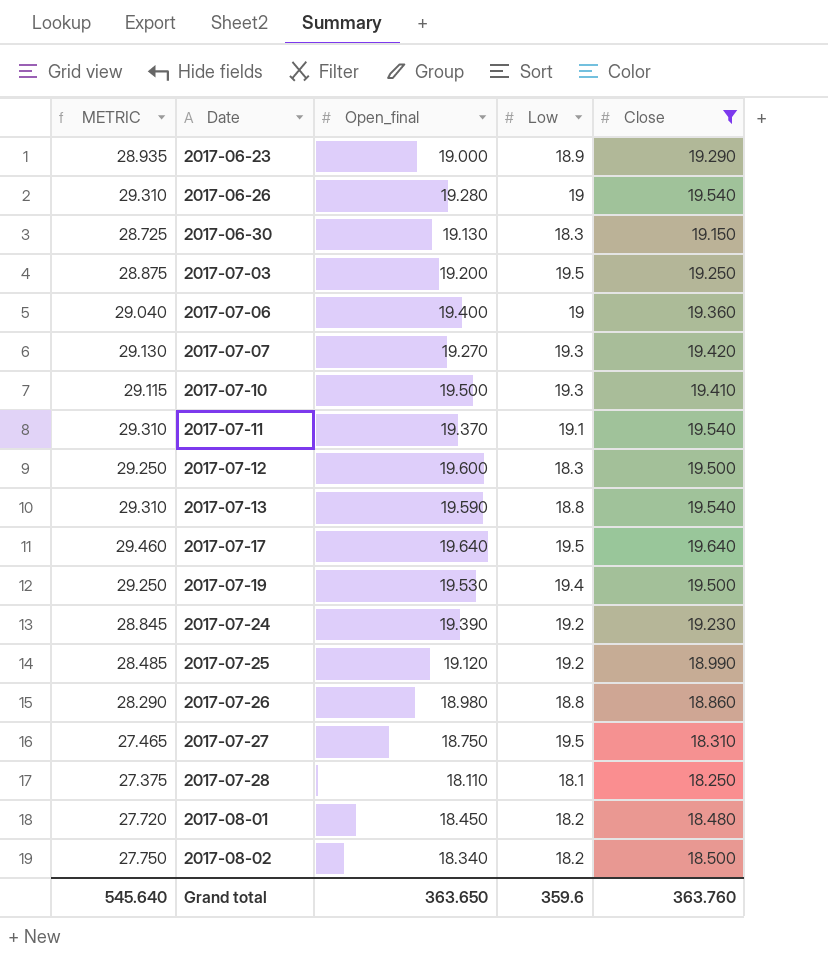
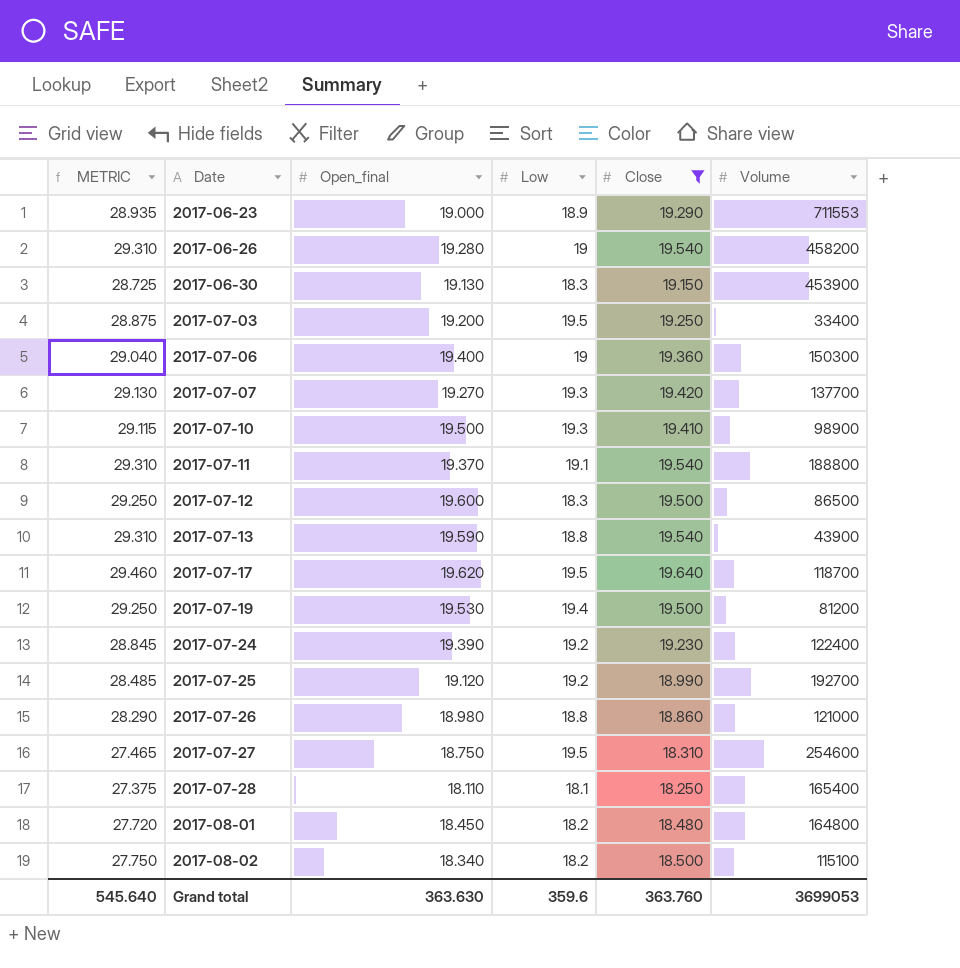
column Volume | position: none -> 6
2017-07-17 | Open_final: 19.640 -> 19.620
Grand total | Open_final: 363.650 -> 363.630

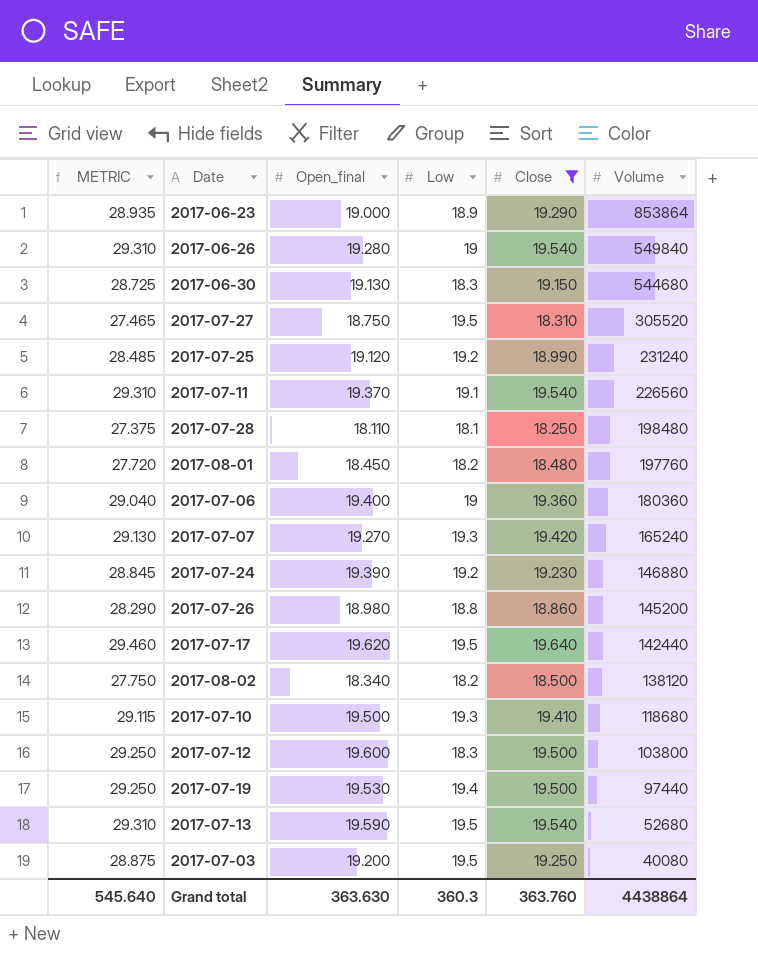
row order: Date ascending -> Volume descending
2017-06-23 | Volume: 711553 -> 853864
2017-06-26 | Volume: 458200 -> 549840
2017-06-30 | Volume: 453900 -> 544680
2017-07-27 | Volume: 254600 -> 305520
2017-07-25 | Volume: 192700 -> 231240
2017-07-11 | Volume: 188800 -> 226560
2017-07-28 | Volume: 165400 -> 198480
2017-08-01 | Volume: 164800 -> 197760
2017-07-06 | Volume: 150300 -> 180360
2017-07-07 | Volume: 137700 -> 165240
2017-07-24 | Volume: 122400 -> 146880
2017-07-26 | Volume: 121000 -> 145200
2017-07-17 | Volume: 118700 -> 142440
2017-08-02 | Volume: 115100 -> 138120
2017-07-10 | Volume: 98900 -> 118680
2017-07-12 | Volume: 86500 -> 103800
2017-07-19 | Volume: 81200 -> 97440
2017-07-13 | Low: 18.8 -> 19.5
2017-07-13 | Volume: 43900 -> 52680
2017-07-03 | Volume: 33400 -> 40080
Grand total | Low: 359.6 -> 360.3
Grand total | Volume: 3699053 -> 4438864

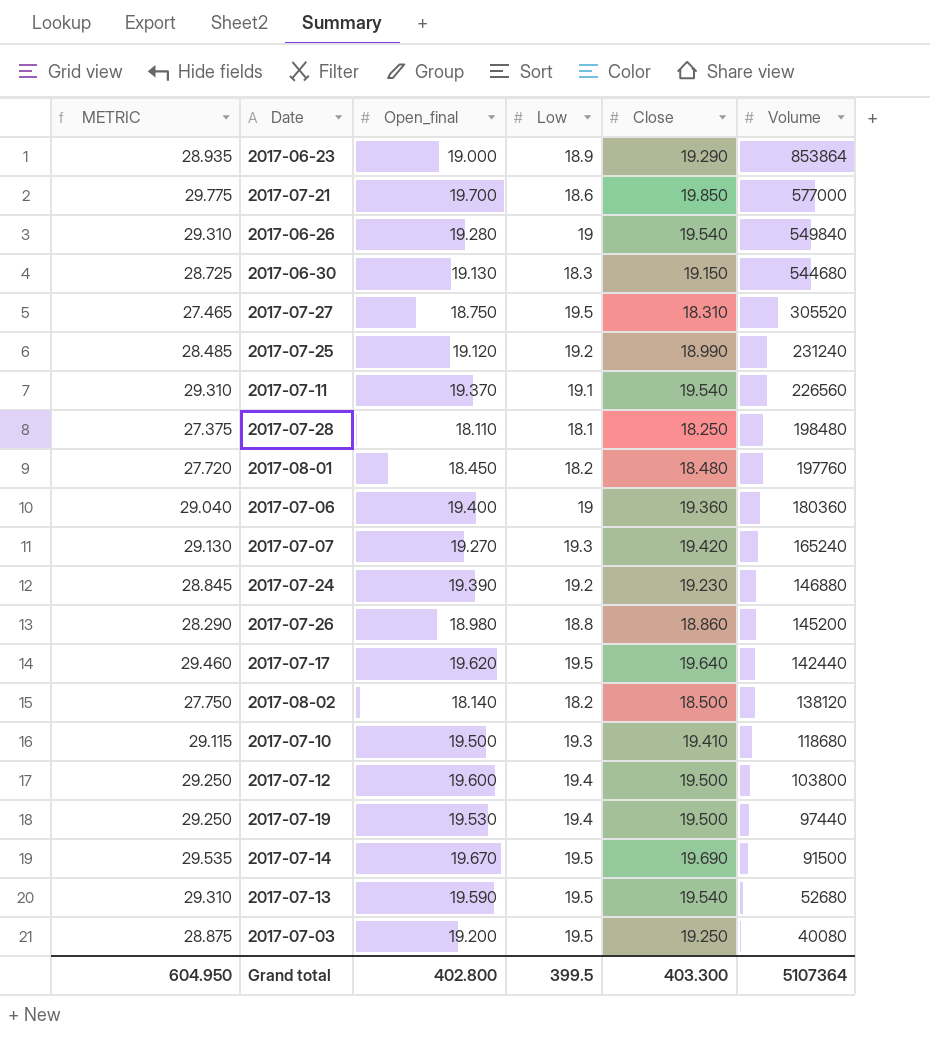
filter: Close <= 19.640 -> none
2017-08-02 | Open_final: 18.340 -> 18.140
2017-07-12 | Low: 18.3 -> 19.4
Grand total | METRIC: 545.640 -> 604.950
Grand total | Open_final: 363.630 -> 402.800
Grand total | Low: 360.3 -> 399.5
Grand total | Close: 363.760 -> 403.300
Grand total | Volume: 4438864 -> 5107364

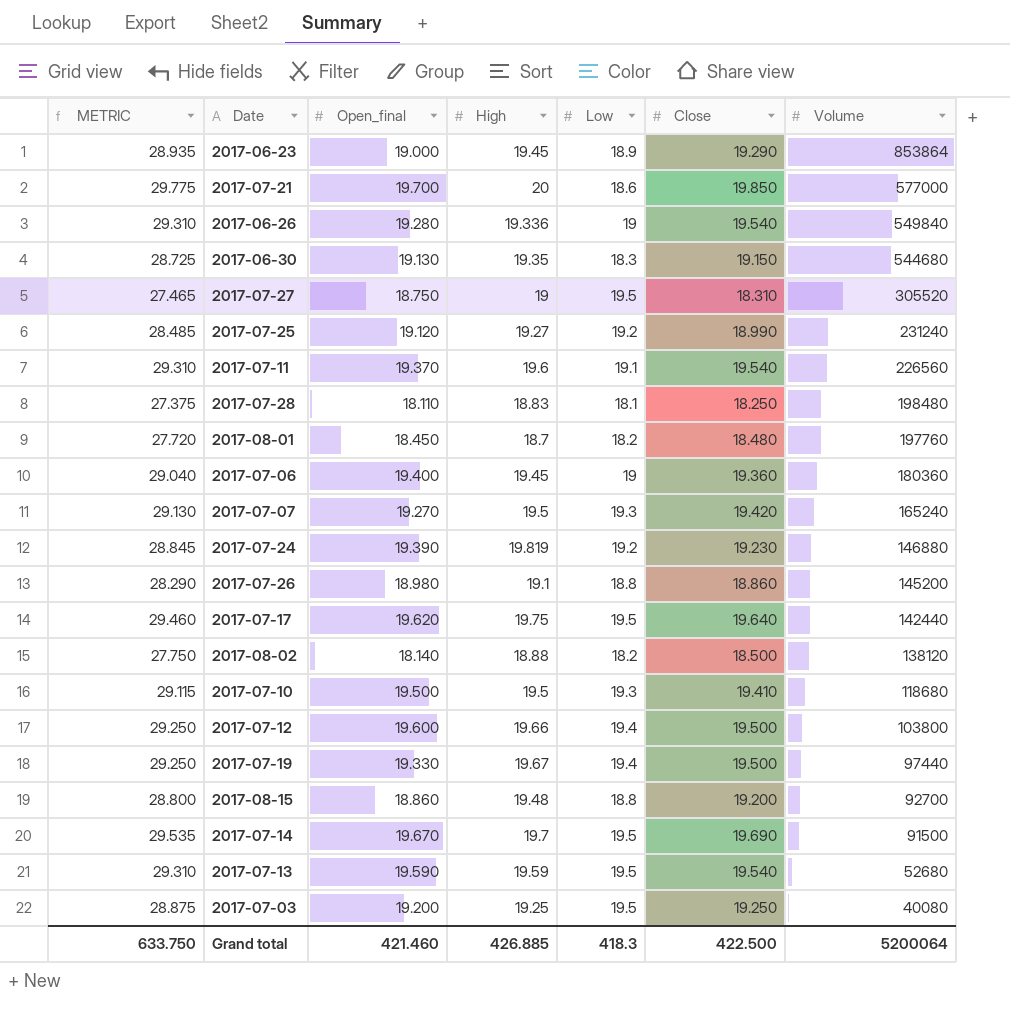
column High | position: none -> 4
2017-07-19 | Open_final: 19.530 -> 19.330
row 2017-08-15: none -> 28.800 | 18.860 | 19.48 | 18.8 | 19.200 | 92700
Grand total | METRIC: 604.950 -> 633.750
Grand total | Open_final: 402.800 -> 421.460
Grand total | Low: 399.5 -> 418.3
Grand total | Close: 403.300 -> 422.500
Grand total | Volume: 5107364 -> 5200064

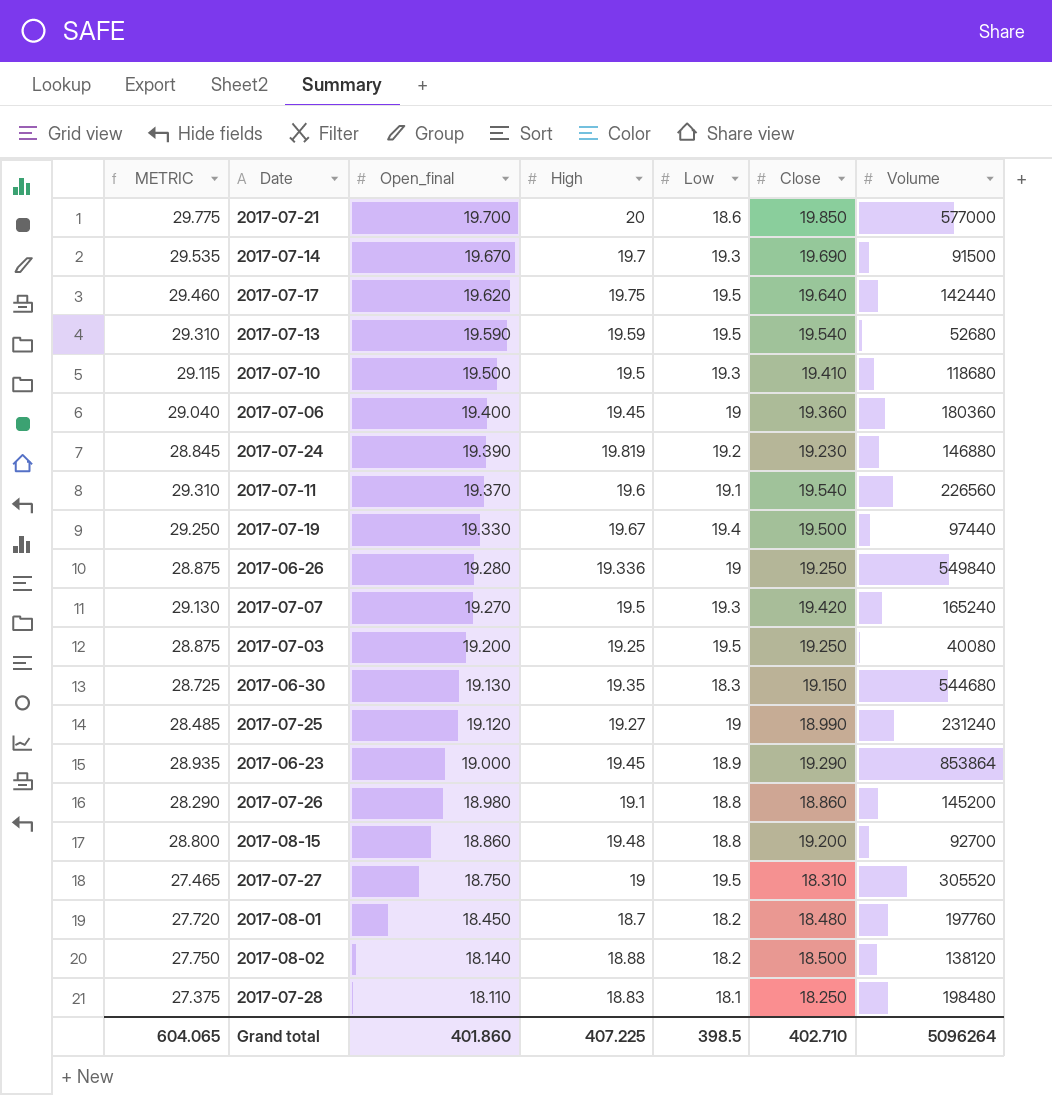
row order: Volume descending -> Open_final descending
row 2017-07-12: 29.250 | 19.600 | 19.66 | 19.4 | 19.500 | 103800 -> none
2017-07-14 | Low: 19.5 -> 19.3
2017-06-26 | METRIC: 29.310 -> 28.875
2017-06-26 | Close: 19.540 -> 19.250
2017-07-25 | Low: 19.2 -> 19
Grand total | METRIC: 633.750 -> 604.065
Grand total | Open_final: 421.460 -> 401.860
Grand total | High: 426.885 -> 407.225
Grand total | Low: 418.3 -> 398.5
Grand total | Close: 422.500 -> 402.710
Grand total | Volume: 5200064 -> 5096264

